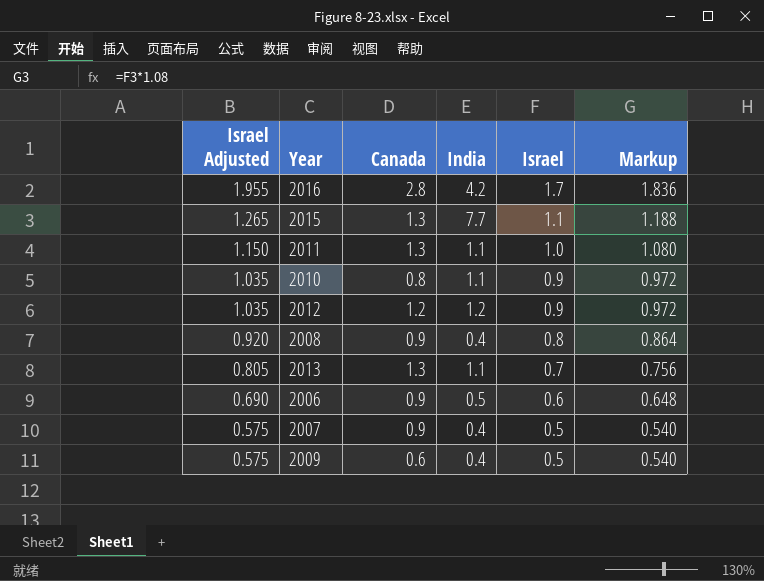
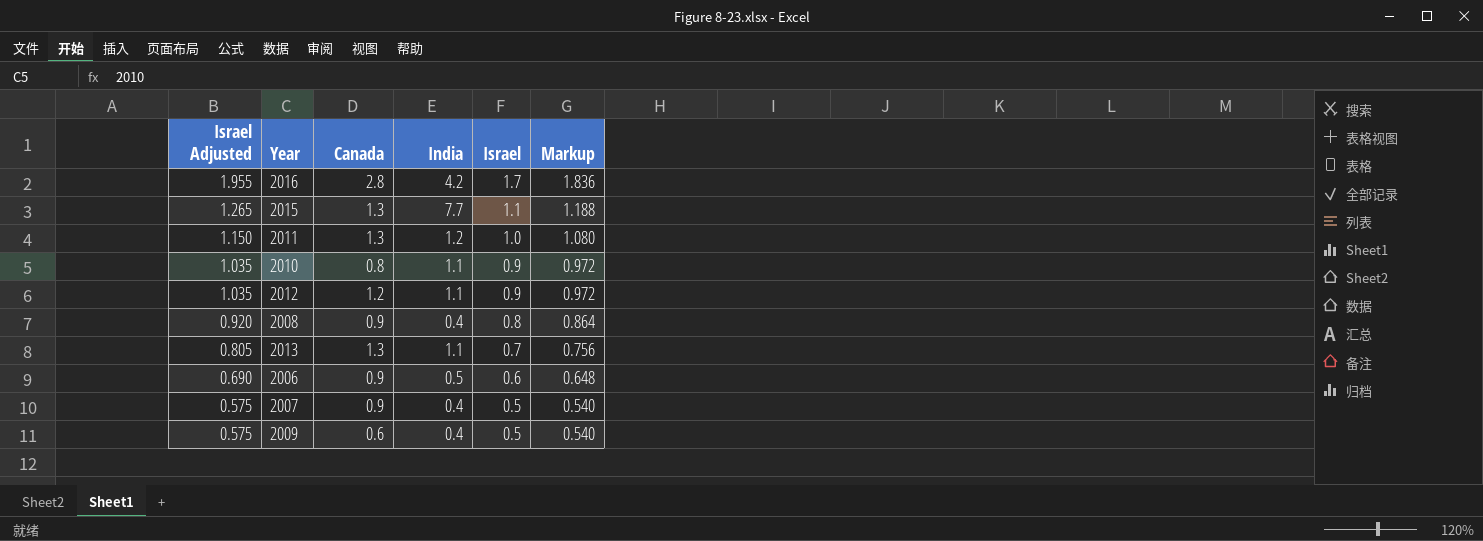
2011 | India: 1.1 -> 1.2
2012 | India: 1.2 -> 1.1

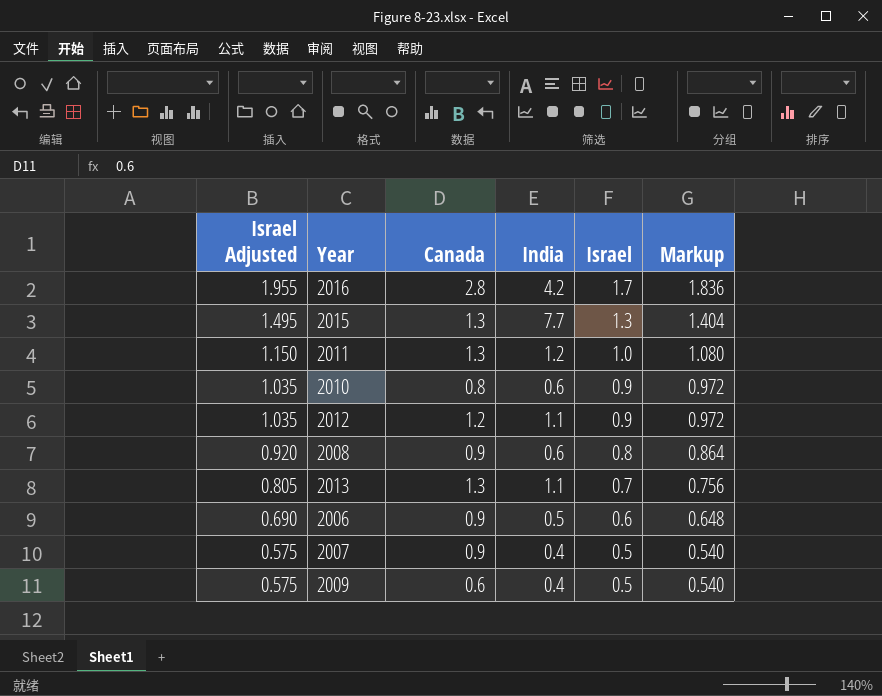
2015 | Israel Adjusted: 1.265 -> 1.495
2015 | Israel: 1.1 -> 1.3
2015 | Markup: 1.188 -> 1.404
2010 | India: 1.1 -> 0.6
2008 | India: 0.4 -> 0.6

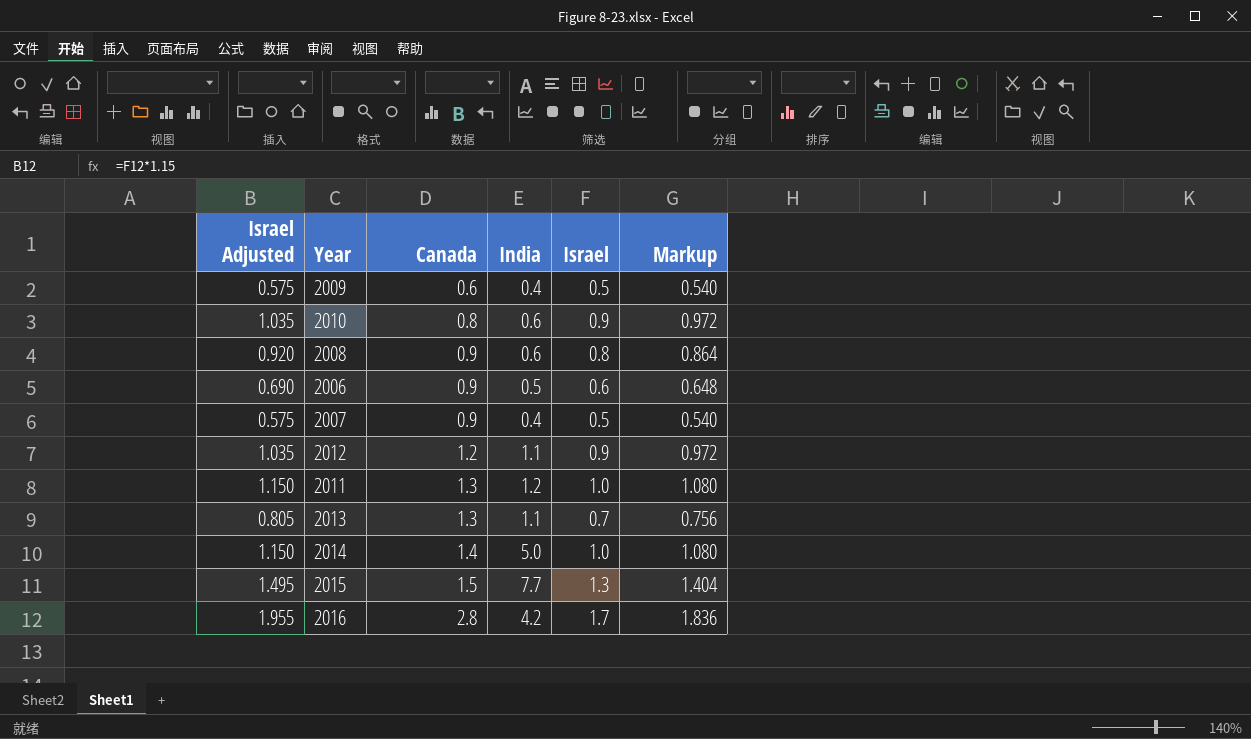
row order: Israel Adjusted descending -> Canada ascending
row 2014: none -> 1.150 | 1.4 | 5.0 | 1.0 | 1.080
2015 | Canada: 1.3 -> 1.5

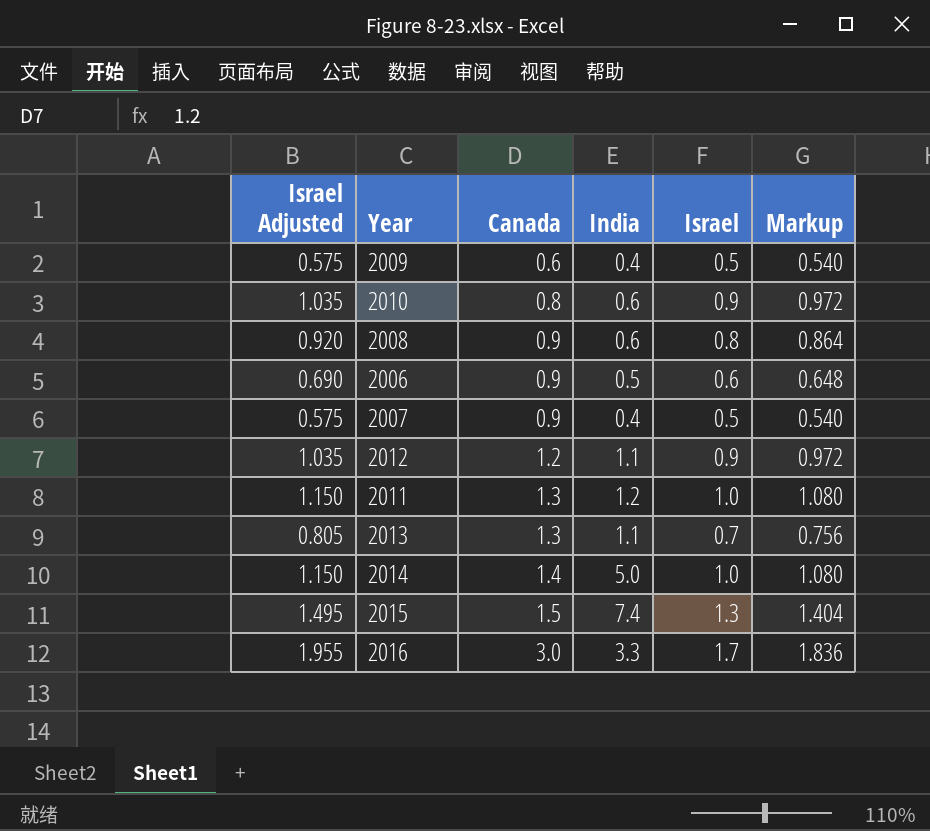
2015 | India: 7.7 -> 7.4
2016 | Canada: 2.8 -> 3.0
2016 | India: 4.2 -> 3.3

